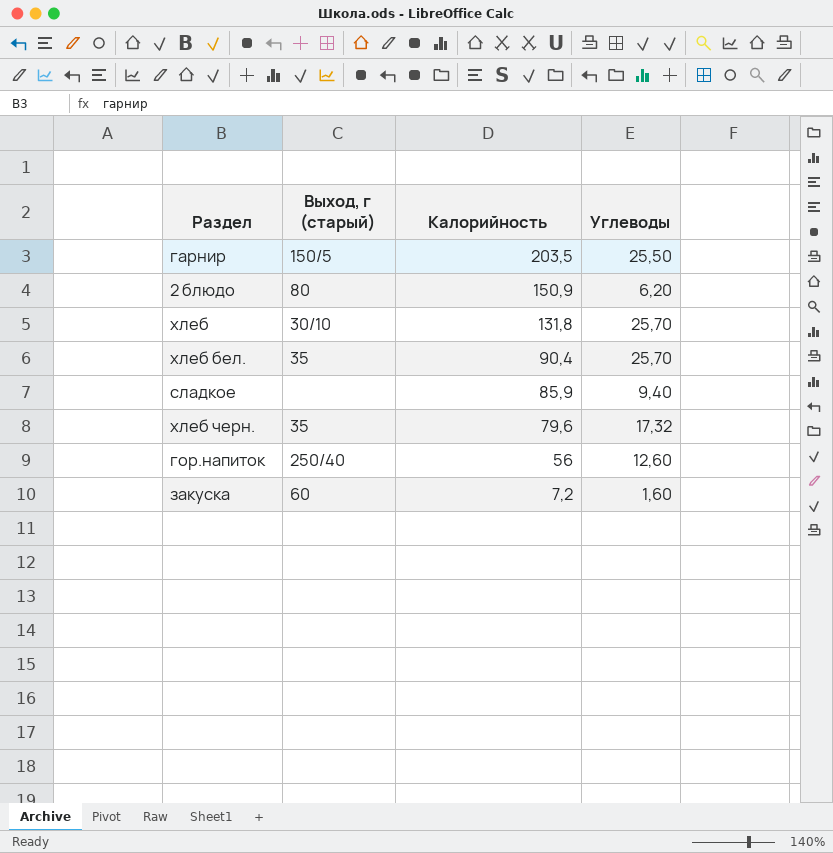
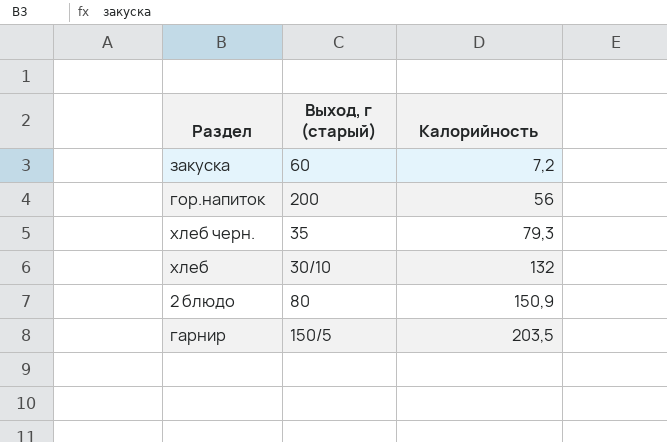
row order: Калорийность descending -> Калорийность ascending
column Углеводы | position: 4 -> none
row хлеб бел.: 35 | 90,4 | 25,70 -> none
row сладкое: none | 85,9 | 9,40 -> none
гор.напиток | Выход, г (старый): 250/40 -> 200
хлеб черн. | Калорийность: 79,6 -> 79,3
хлеб | Калорийность: 131,8 -> 132

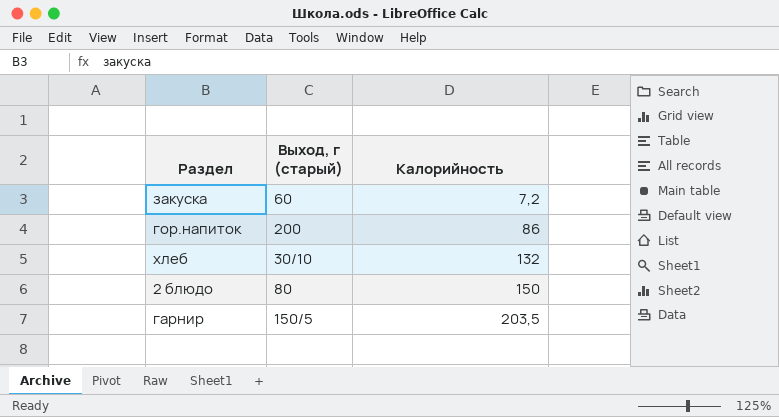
row хлеб черн.: 35 | 79,3 -> none
гор.напиток | Калорийность: 56 -> 86
2 блюдо | Калорийность: 150,9 -> 150

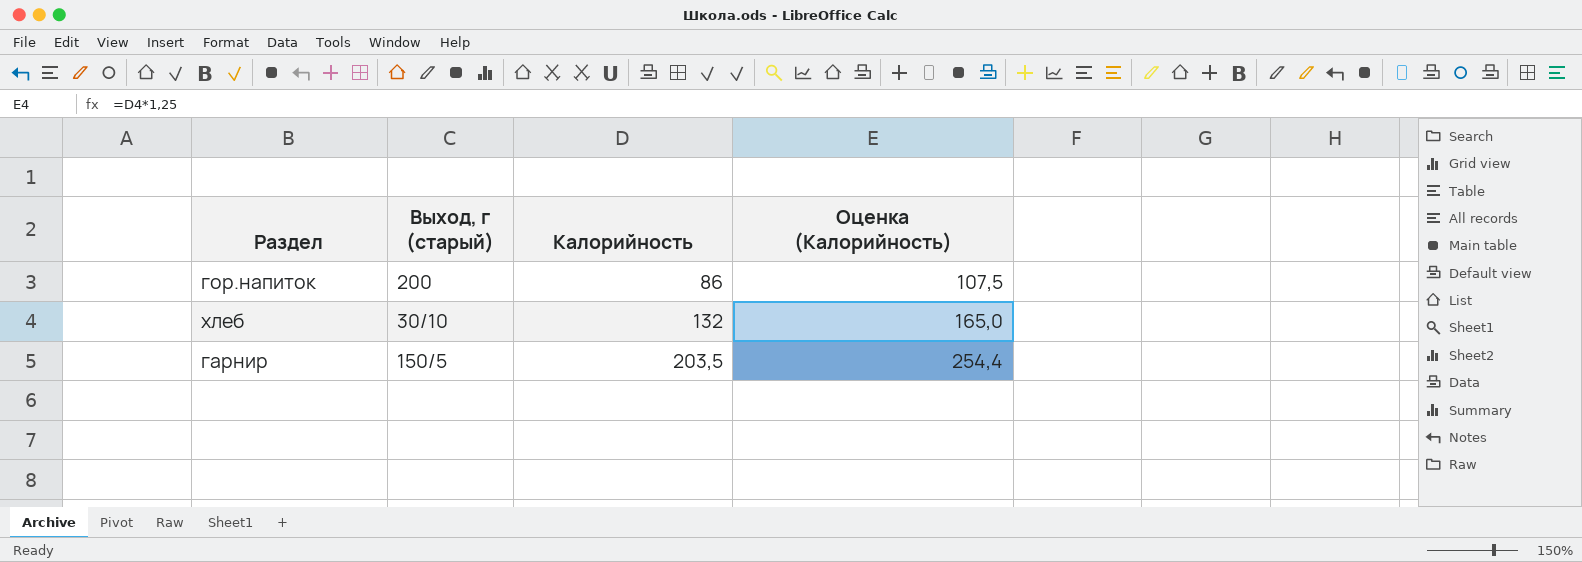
column Оценка (Калорийность) | formula: none -> [Калорийность] * 1,25
row закуска: 60 | 7,2 -> none
row 2 блюдо: 80 | 150 -> none

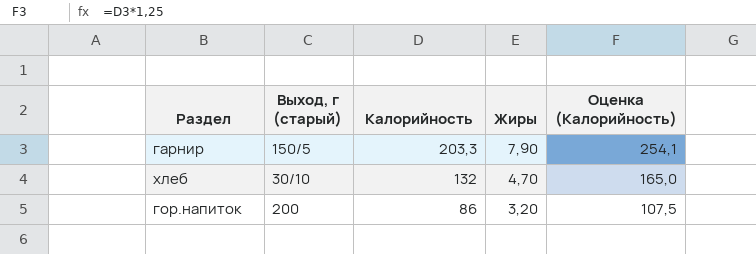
row order: Калорийность ascending -> Калорийность descending
column Жиры | position: none -> 4
гарнир | Калорийность: 203,5 -> 203,3
гарнир | Оценка (Калорийность): 254,4 -> 254,1

